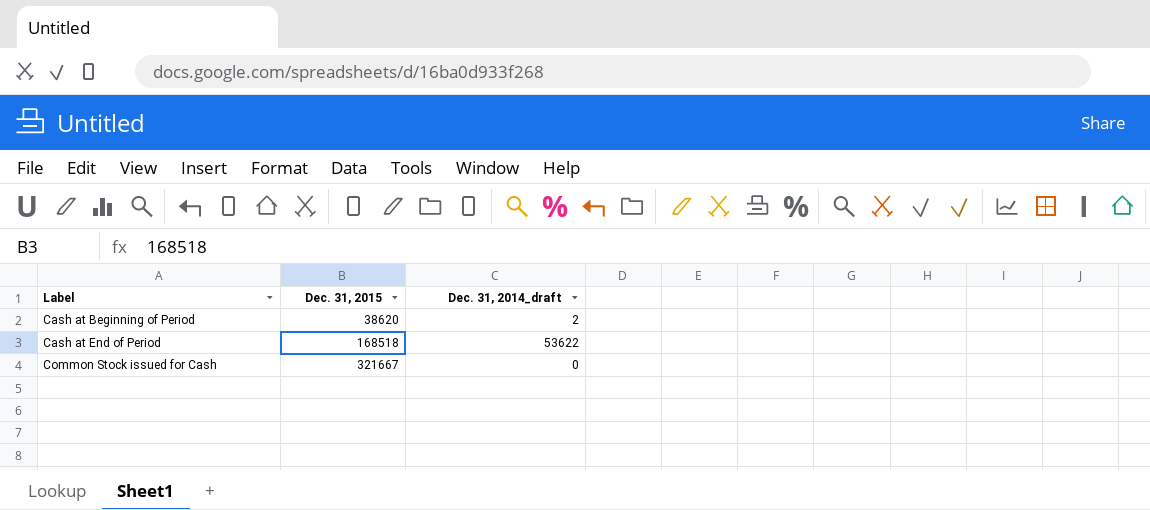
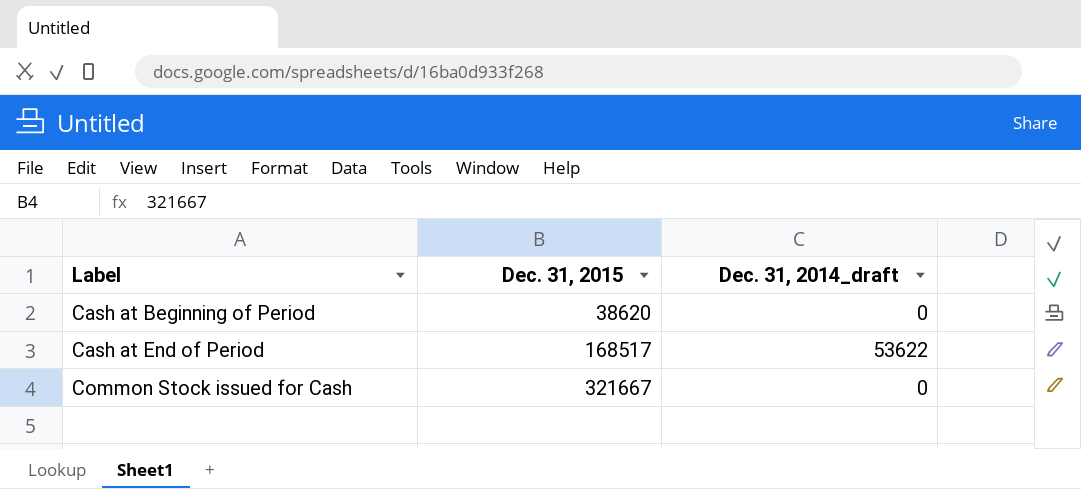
Cash at Beginning of Period | Dec. 31, 2014_draft: 2 -> 0
Cash at End of Period | Dec. 31, 2015: 168518 -> 168517

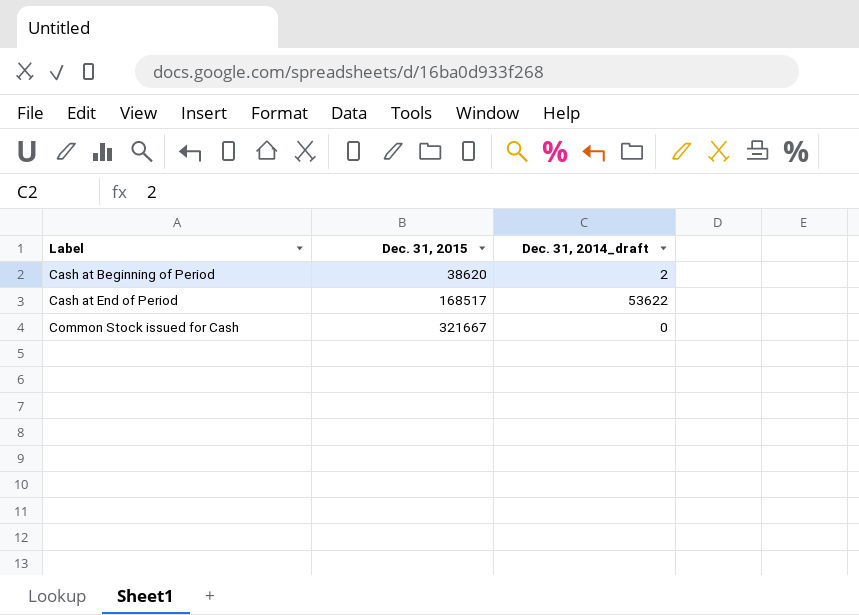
Cash at Beginning of Period | Dec. 31, 2014_draft: 0 -> 2

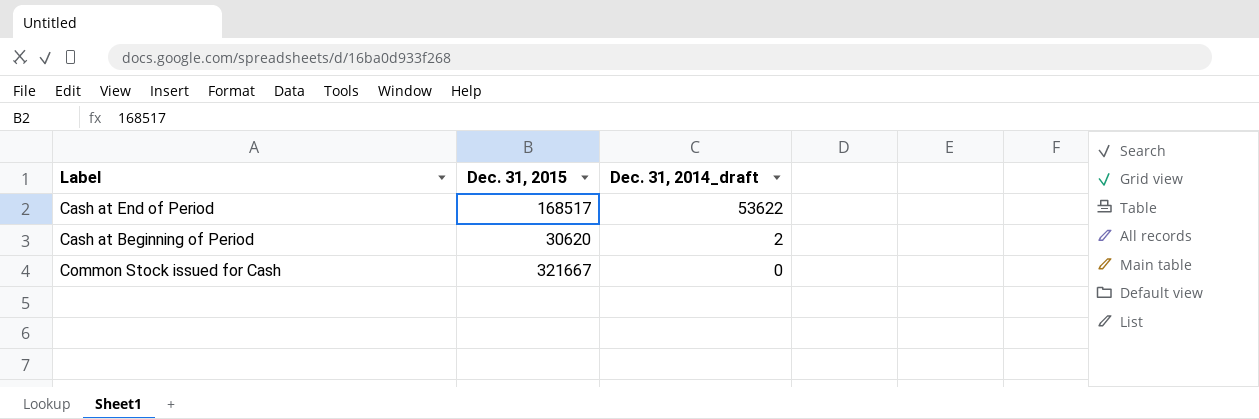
row order: Label ascending -> Dec. 31, 2014_draft descending
Cash at Beginning of Period | Dec. 31, 2015: 38620 -> 30620

